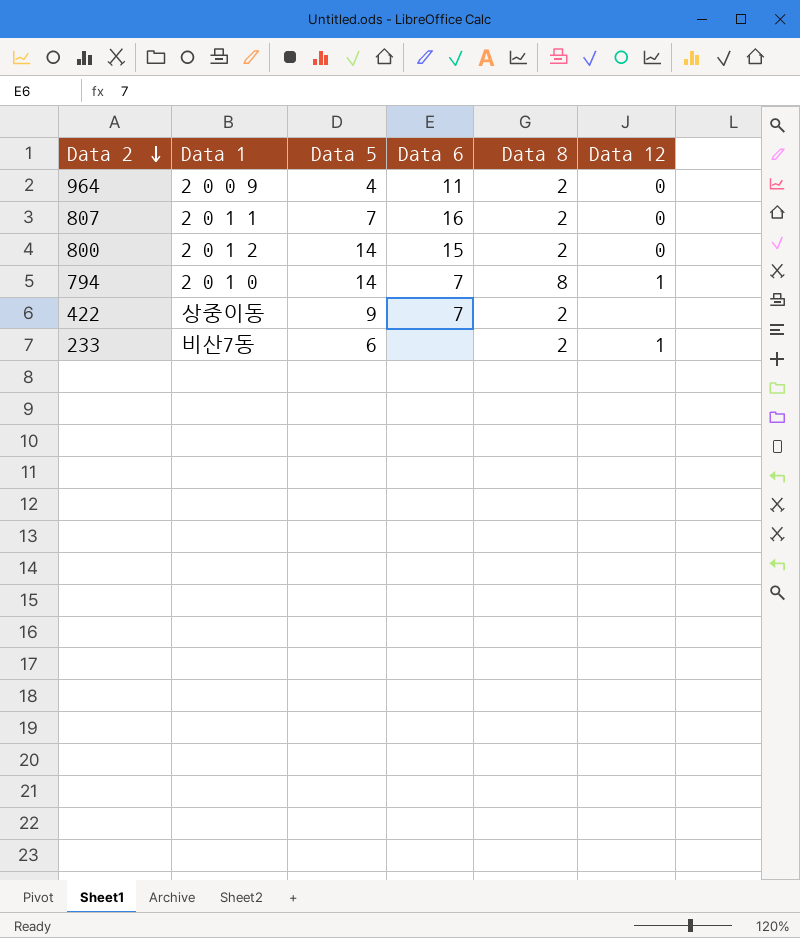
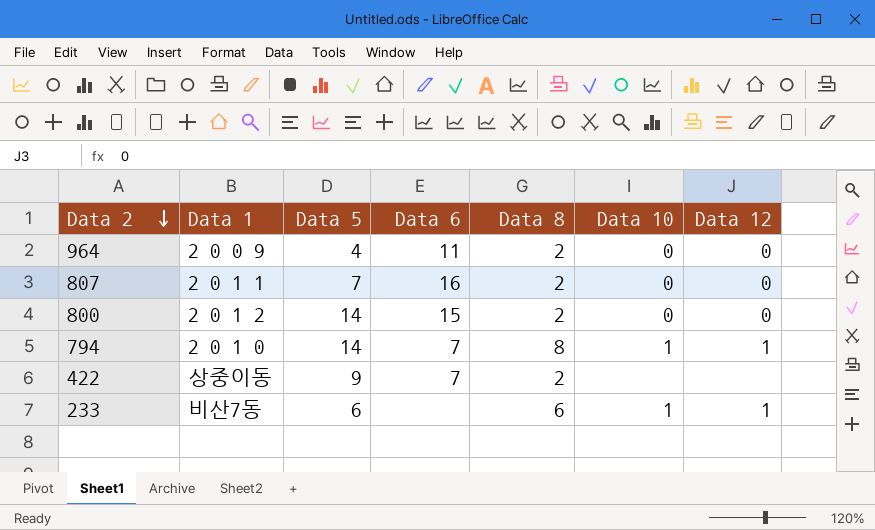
column Data 10 | position: none -> 6
233 | Data 8: 2 -> 6

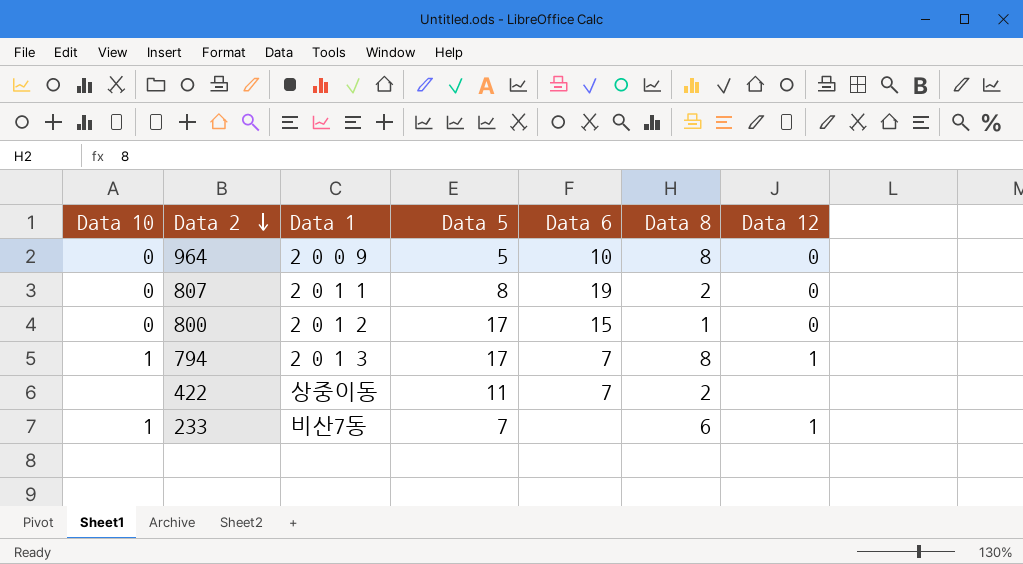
column Data 10 | position: 6 -> 1
964 | Data 5: 4 -> 5
964 | Data 6: 11 -> 10
964 | Data 8: 2 -> 8
807 | Data 5: 7 -> 8
807 | Data 6: 16 -> 19
800 | Data 5: 14 -> 17
800 | Data 8: 2 -> 1
794 | Data 1: 2 0 1 0 -> 2 0 1 3
794 | Data 5: 14 -> 17
422 | Data 5: 9 -> 11
233 | Data 5: 6 -> 7

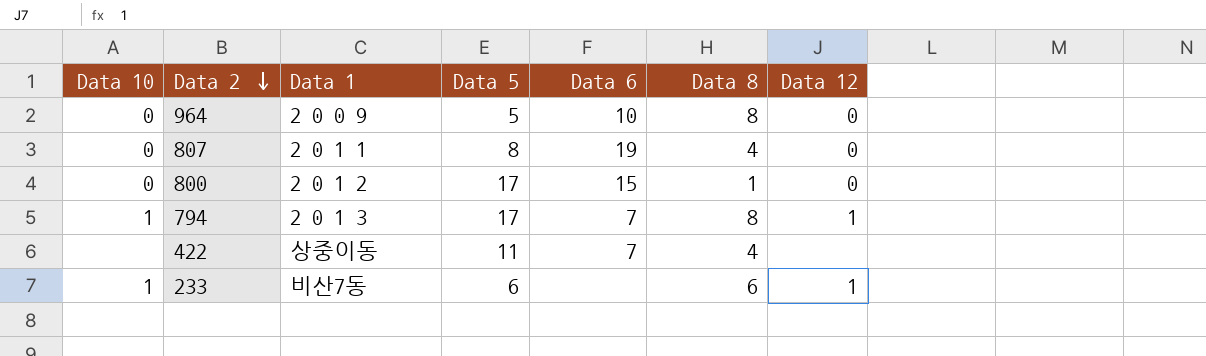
807 | Data 8: 2 -> 4
422 | Data 8: 2 -> 4
233 | Data 5: 7 -> 6

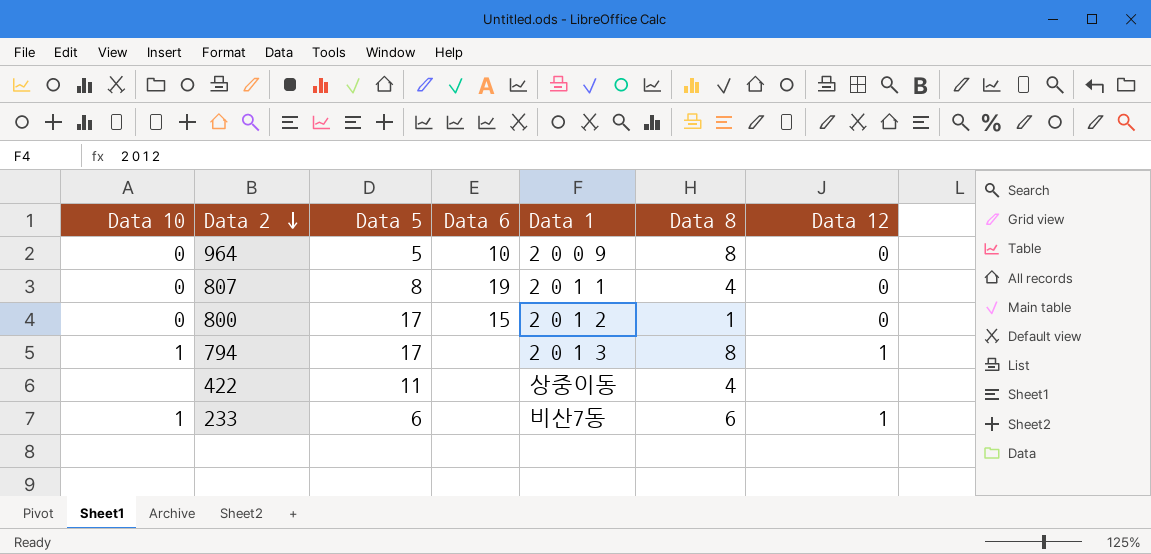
column Data 1 | position: 3 -> 5
794 | Data 6: 7 -> none
422 | Data 6: 7 -> none

